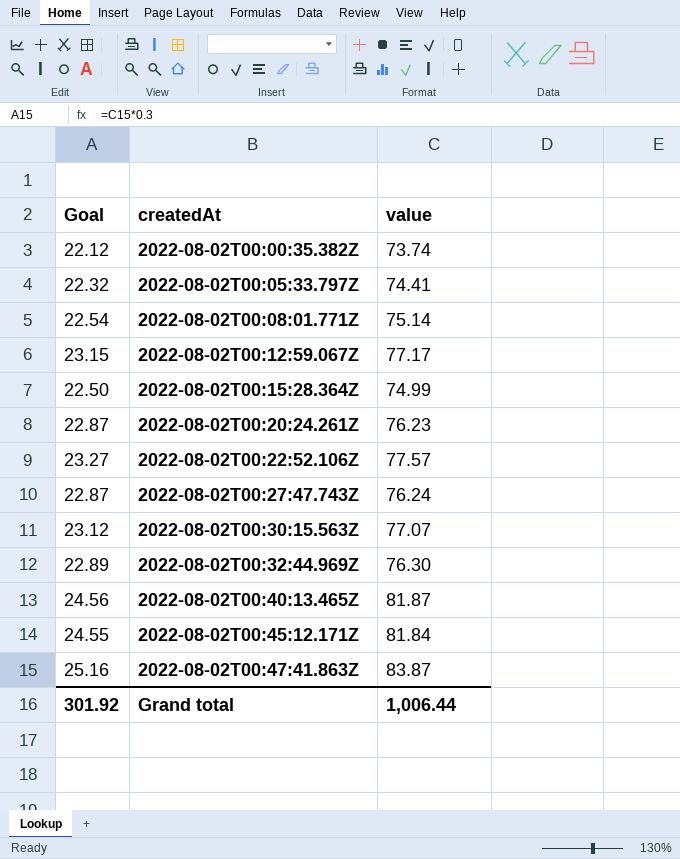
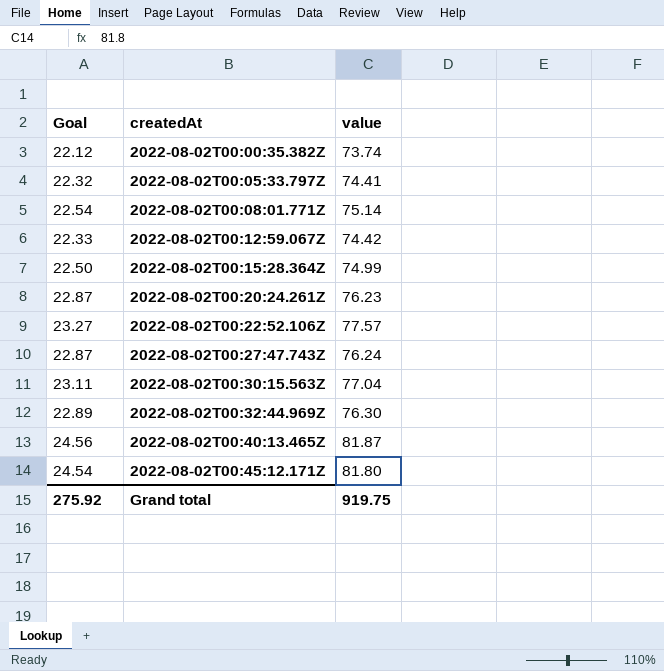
row 2022-08-02T00:47:41.863Z: 25.16 | 83.87 -> none
2022-08-02T00:12:59.067Z | Goal: 23.15 -> 22.33
2022-08-02T00:12:59.067Z | value: 77.17 -> 74.42
2022-08-02T00:30:15.563Z | Goal: 23.12 -> 23.11
2022-08-02T00:30:15.563Z | value: 77.07 -> 77.04
2022-08-02T00:45:12.171Z | Goal: 24.55 -> 24.54
2022-08-02T00:45:12.171Z | value: 81.84 -> 81.80
Grand total | Goal: 301.92 -> 275.92
Grand total | value: 1,006.44 -> 919.75

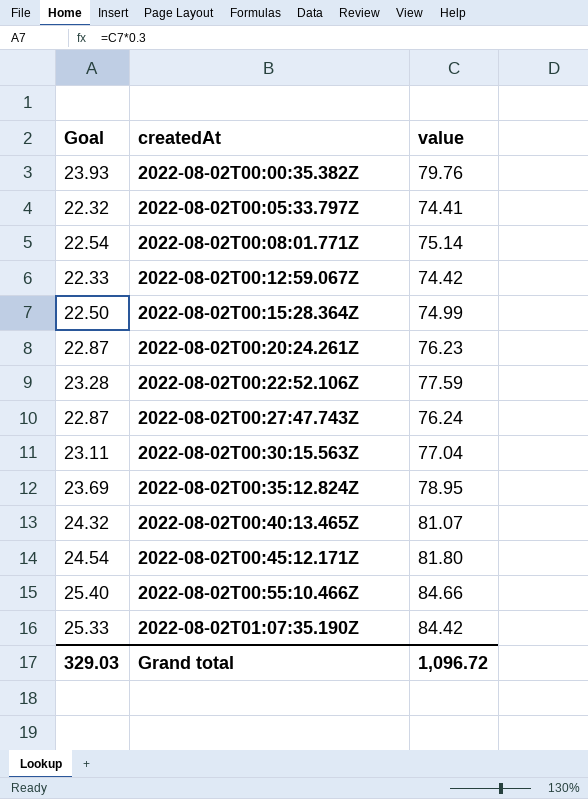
row 2022-08-02T00:32:44.969Z: 22.89 | 76.30 -> none
2022-08-02T00:00:35.382Z | Goal: 22.12 -> 23.93
2022-08-02T00:00:35.382Z | value: 73.74 -> 79.76
2022-08-02T00:22:52.106Z | Goal: 23.27 -> 23.28
2022-08-02T00:22:52.106Z | value: 77.57 -> 77.59
row 2022-08-02T00:35:12.824Z: none -> 23.69 | 78.95
2022-08-02T00:40:13.465Z | Goal: 24.56 -> 24.32
2022-08-02T00:40:13.465Z | value: 81.87 -> 81.07
row 2022-08-02T00:55:10.466Z: none -> 25.40 | 84.66
row 2022-08-02T01:07:35.190Z: none -> 25.33 | 84.42
Grand total | Goal: 275.92 -> 329.03
Grand total | value: 919.75 -> 1,096.72

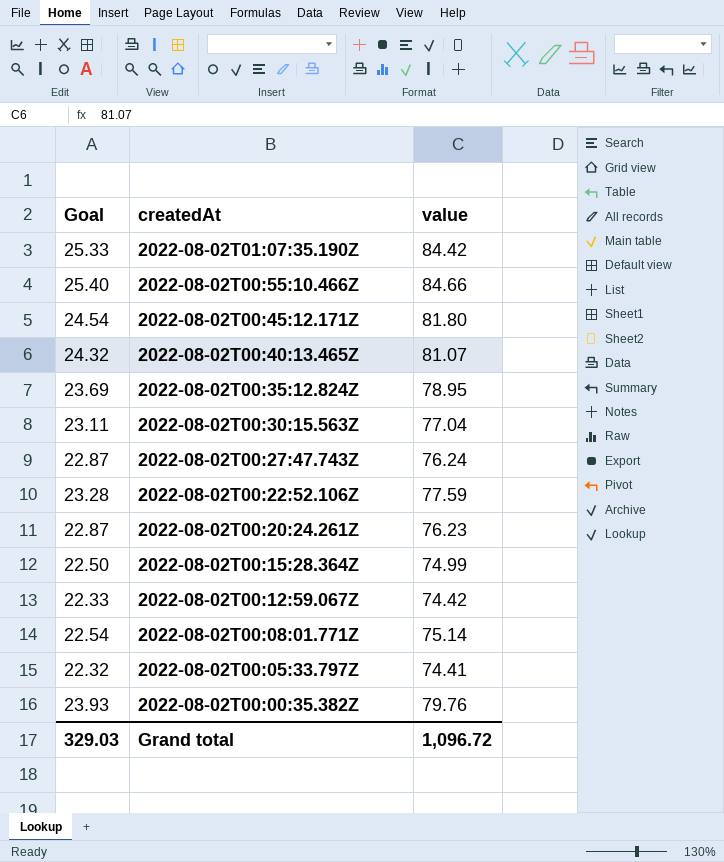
row order: createdAt ascending -> createdAt descending

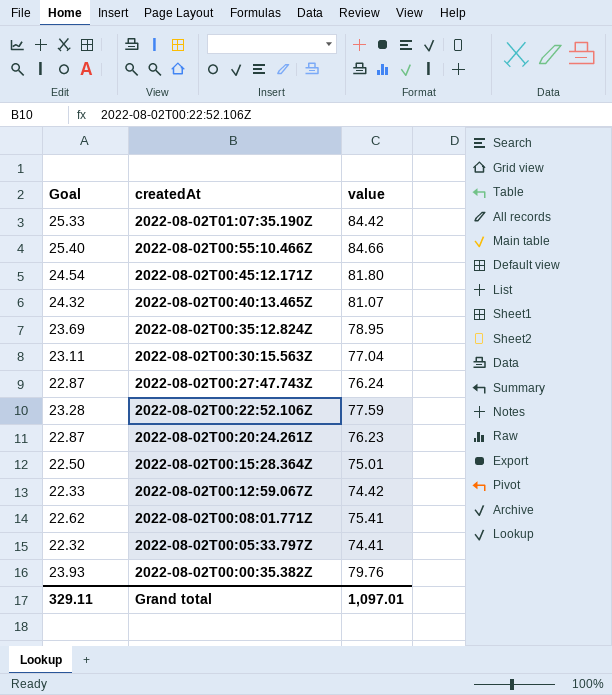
2022-08-02T00:15:28.364Z | value: 74.99 -> 75.01
2022-08-02T00:08:01.771Z | Goal: 22.54 -> 22.62
2022-08-02T00:08:01.771Z | value: 75.14 -> 75.41
Grand total | Goal: 329.03 -> 329.11
Grand total | value: 1,096.72 -> 1,097.01

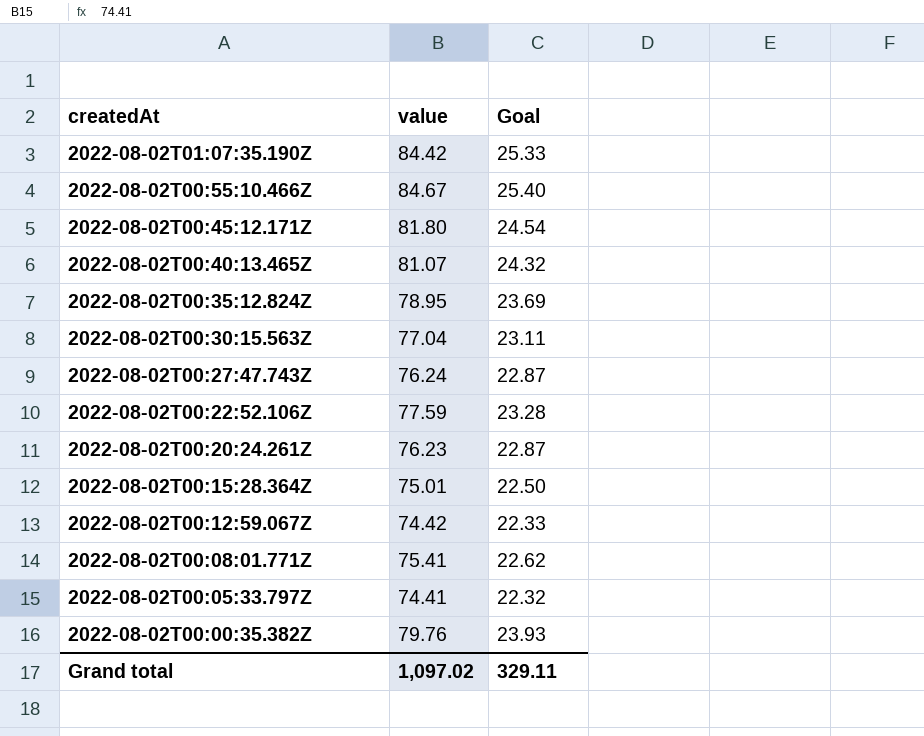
column Goal | position: 1 -> 3
2022-08-02T00:55:10.466Z | value: 84.66 -> 84.67
Grand total | value: 1,097.01 -> 1,097.02

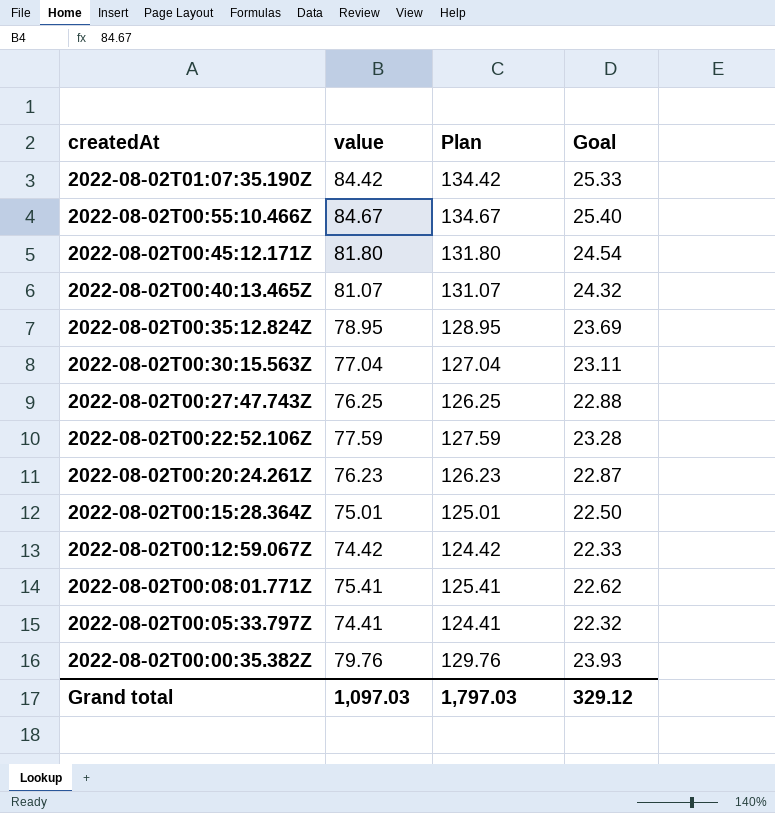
column Plan | formula: none -> [value] + 50
2022-08-02T00:27:47.743Z | value: 76.24 -> 76.25
2022-08-02T00:27:47.743Z | Goal: 22.87 -> 22.88
Grand total | value: 1,097.02 -> 1,097.03
Grand total | Goal: 329.11 -> 329.12

